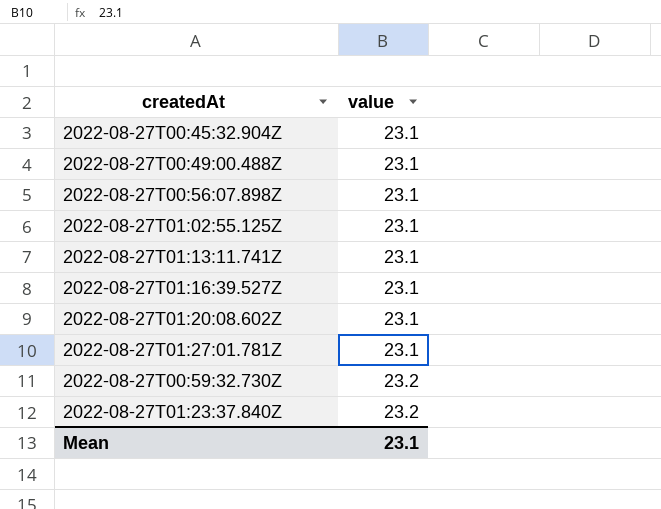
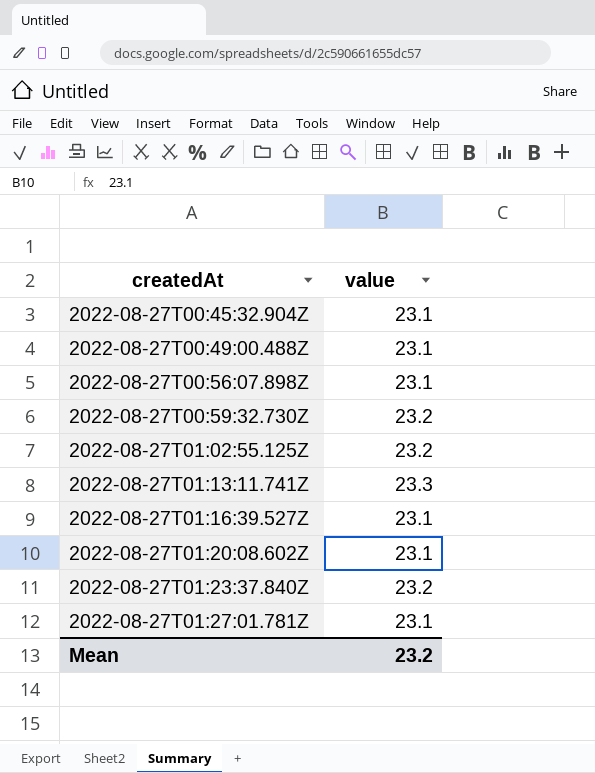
row order: value ascending -> createdAt ascending
2022-08-27T01:02:55.125Z | value: 23.1 -> 23.2
2022-08-27T01:13:11.741Z | value: 23.1 -> 23.3
Mean | value: 23.1 -> 23.2

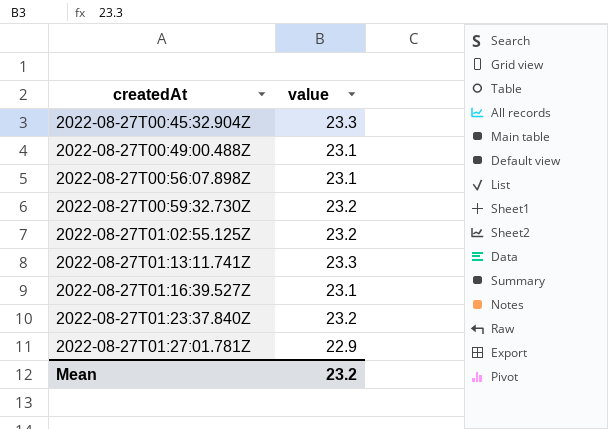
row 2022-08-27T01:20:08.602Z: 23.1 -> none
2022-08-27T00:45:32.904Z | value: 23.1 -> 23.3
2022-08-27T01:27:01.781Z | value: 23.1 -> 22.9

